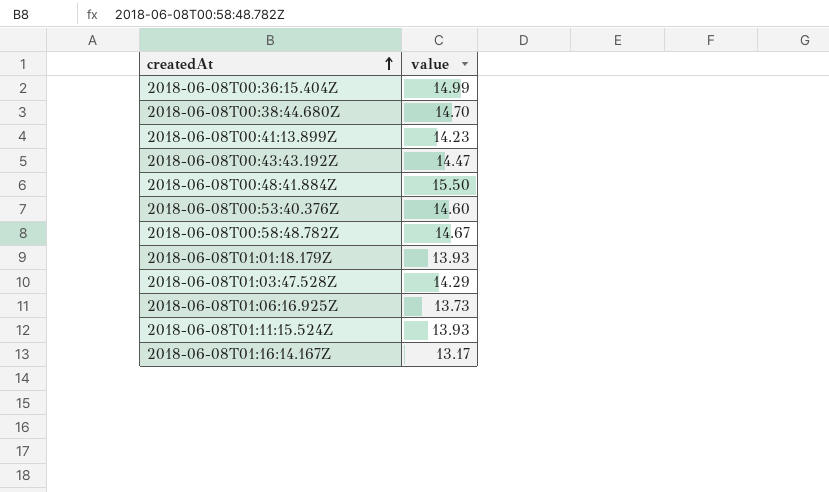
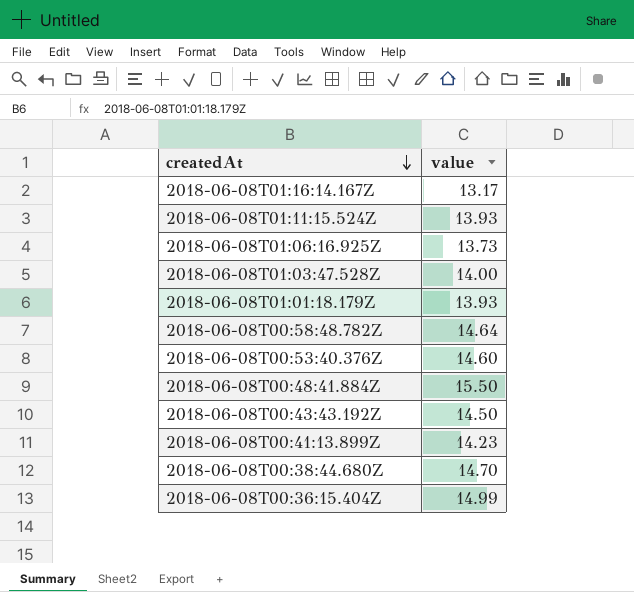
row order: createdAt ascending -> createdAt descending
2018-06-08T01:03:47.528Z | value: 14.29 -> 14.00
2018-06-08T00:58:48.782Z | value: 14.67 -> 14.64
2018-06-08T00:43:43.192Z | value: 14.47 -> 14.50

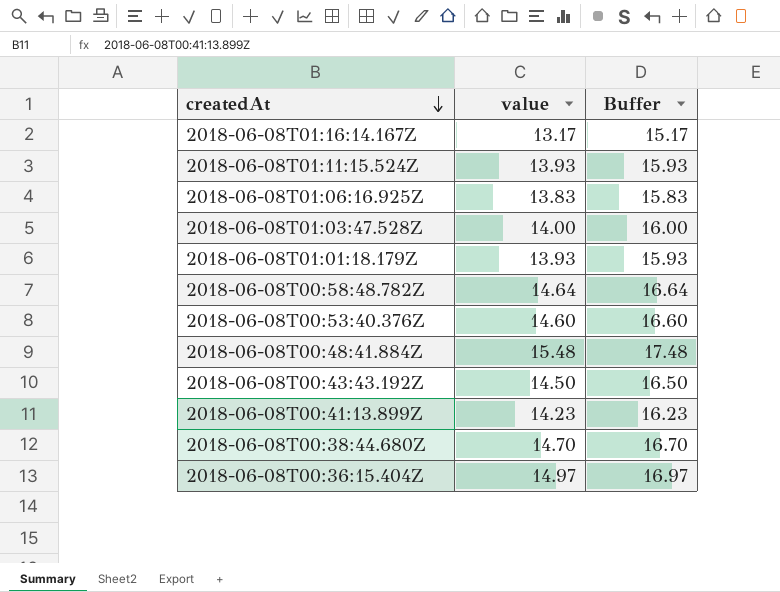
column Buffer | formula: none -> [value] + 2
2018-06-08T01:06:16.925Z | value: 13.73 -> 13.83
2018-06-08T00:48:41.884Z | value: 15.50 -> 15.48
2018-06-08T00:36:15.404Z | value: 14.99 -> 14.97

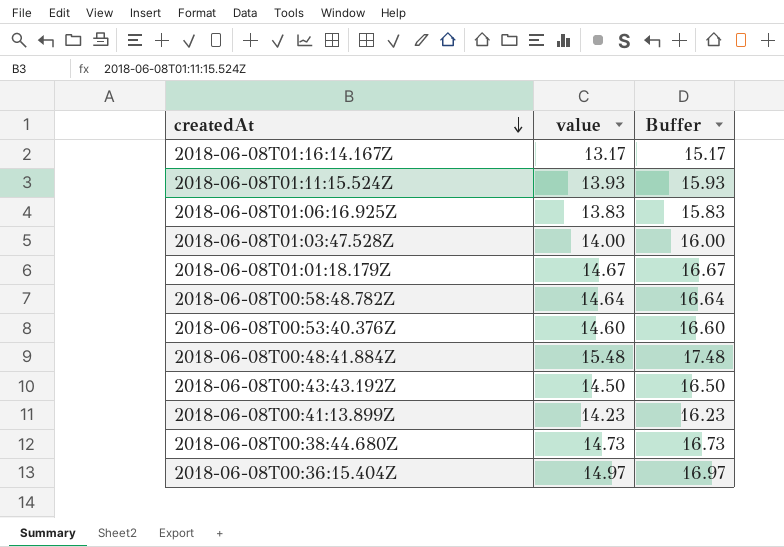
2018-06-08T01:01:18.179Z | value: 13.93 -> 14.67
2018-06-08T01:01:18.179Z | Buffer: 15.93 -> 16.67
2018-06-08T00:38:44.680Z | value: 14.70 -> 14.73
2018-06-08T00:38:44.680Z | Buffer: 16.70 -> 16.73

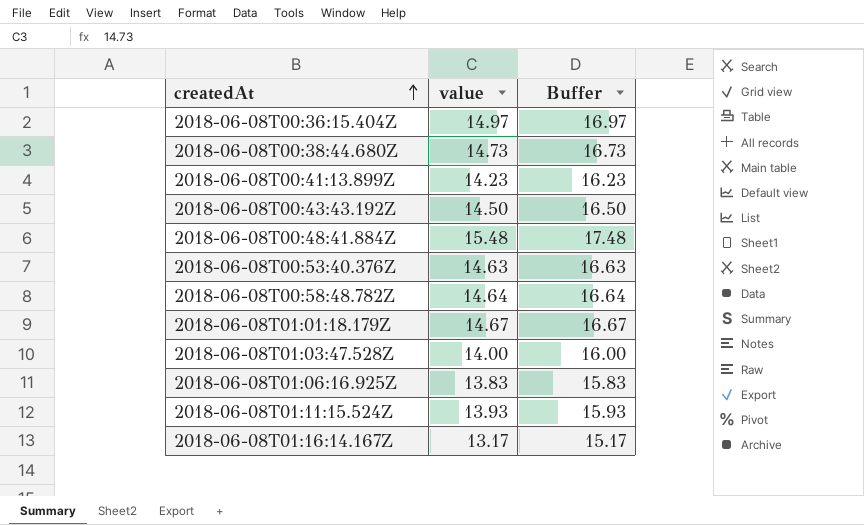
row order: createdAt descending -> createdAt ascending
2018-06-08T00:53:40.376Z | value: 14.60 -> 14.63
2018-06-08T00:53:40.376Z | Buffer: 16.60 -> 16.63

